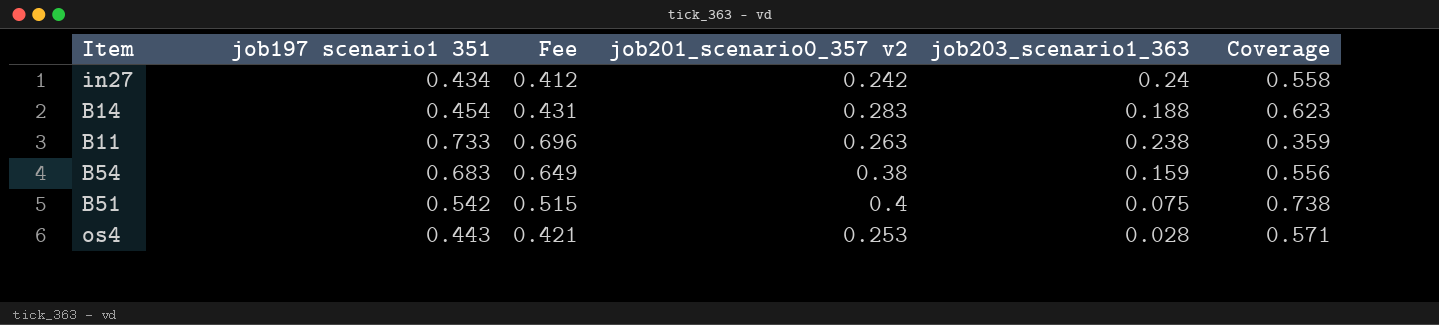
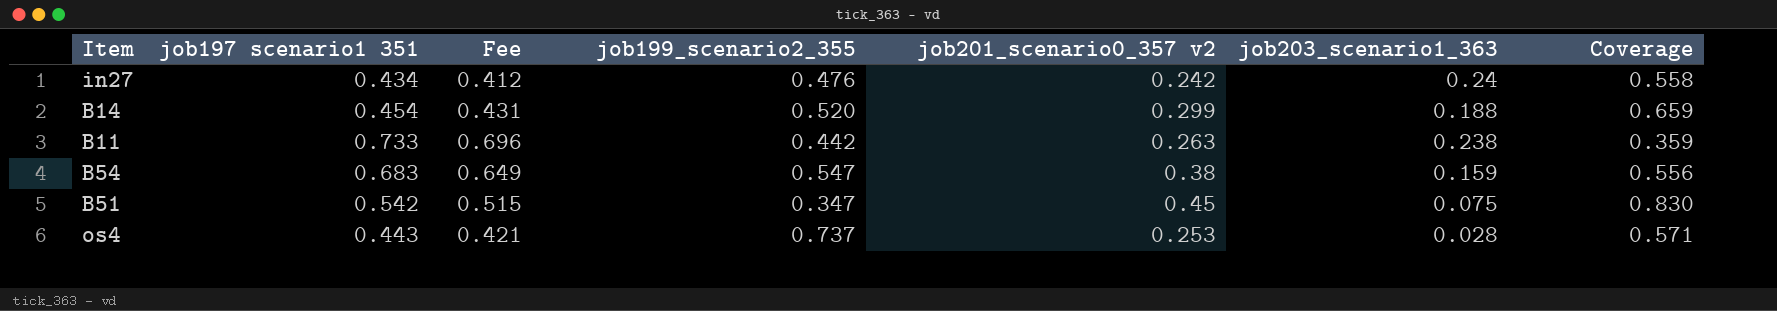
column job199_scenario2_355 | position: none -> 4
B14 | job201_scenario0_357 v2: 0.283 -> 0.299
B14 | Coverage: 0.623 -> 0.659
B51 | job201_scenario0_357 v2: 0.4 -> 0.45
B51 | Coverage: 0.738 -> 0.830

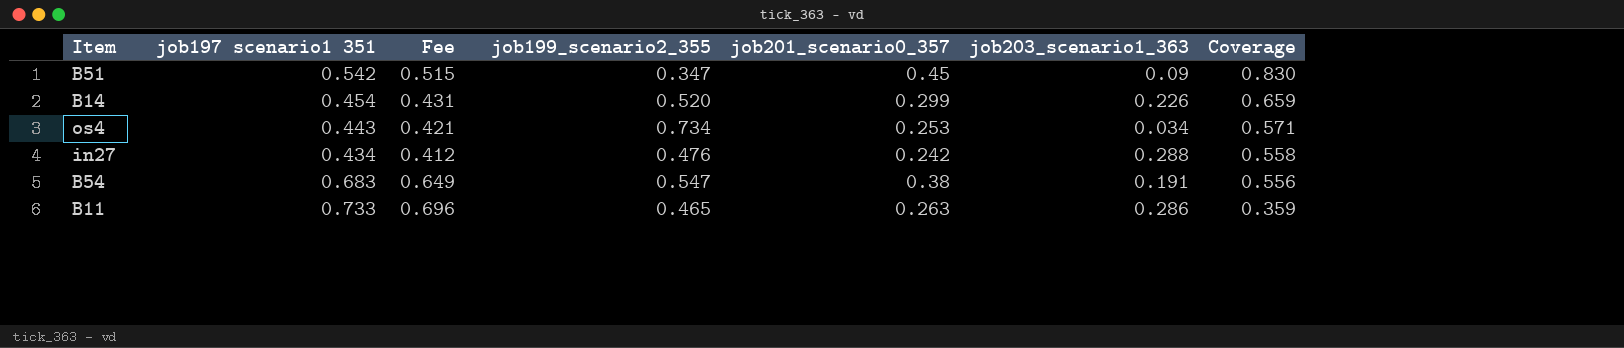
row order: none -> Coverage descending
column name: job201_scenario0_357 v2 -> job201_scenario0_357
B51 | job203_scenario1_363: 0.075 -> 0.09
B14 | job203_scenario1_363: 0.188 -> 0.226
os4 | job199_scenario2_355: 0.737 -> 0.734
os4 | job203_scenario1_363: 0.028 -> 0.034
in27 | job203_scenario1_363: 0.24 -> 0.288
B54 | job203_scenario1_363: 0.159 -> 0.191
B11 | job199_scenario2_355: 0.442 -> 0.465
B11 | job203_scenario1_363: 0.238 -> 0.286

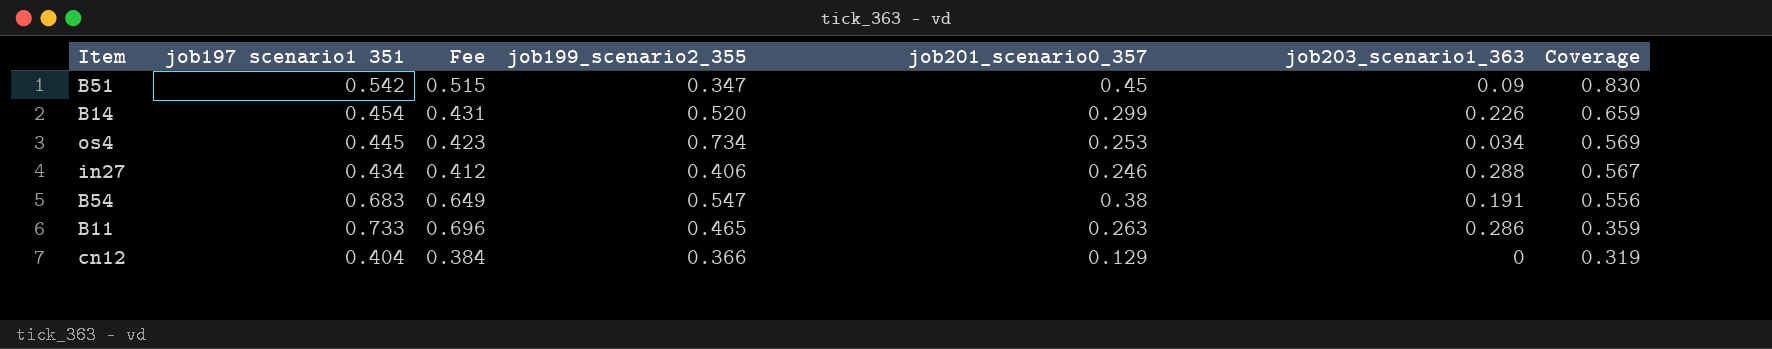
os4 | job197 scenario1 351: 0.443 -> 0.445
os4 | Fee: 0.421 -> 0.423
os4 | Coverage: 0.571 -> 0.569
in27 | job199_scenario2_355: 0.476 -> 0.406
in27 | job201_scenario0_357: 0.242 -> 0.246
in27 | Coverage: 0.558 -> 0.567
row cn12: none -> 0.404 | 0.384 | 0.366 | 0.129 | 0 | 0.319

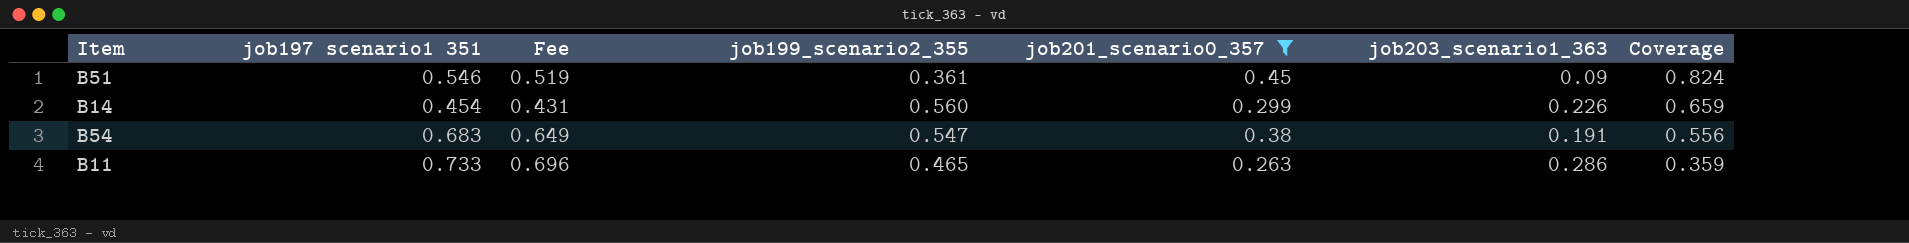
filter: none -> job201_scenario0_357 >= 0.263
B51 | job197 scenario1 351: 0.542 -> 0.546
B51 | Fee: 0.515 -> 0.519
B51 | job199_scenario2_355: 0.347 -> 0.361
B51 | Coverage: 0.830 -> 0.824
B14 | job199_scenario2_355: 0.520 -> 0.560

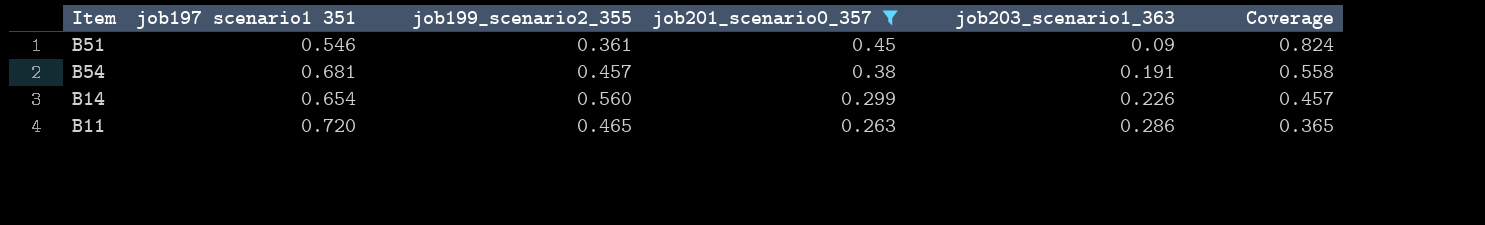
row order: Coverage descending -> job201_scenario0_357 descending
column Fee | formula: [job197 scenario1 351] * 0.95 -> none
B54 | job197 scenario1 351: 0.683 -> 0.681
B54 | job199_scenario2_355: 0.547 -> 0.457
B54 | Coverage: 0.556 -> 0.558
B14 | job197 scenario1 351: 0.454 -> 0.654
B14 | Coverage: 0.659 -> 0.457
B11 | job197 scenario1 351: 0.733 -> 0.720
B11 | Coverage: 0.359 -> 0.365

